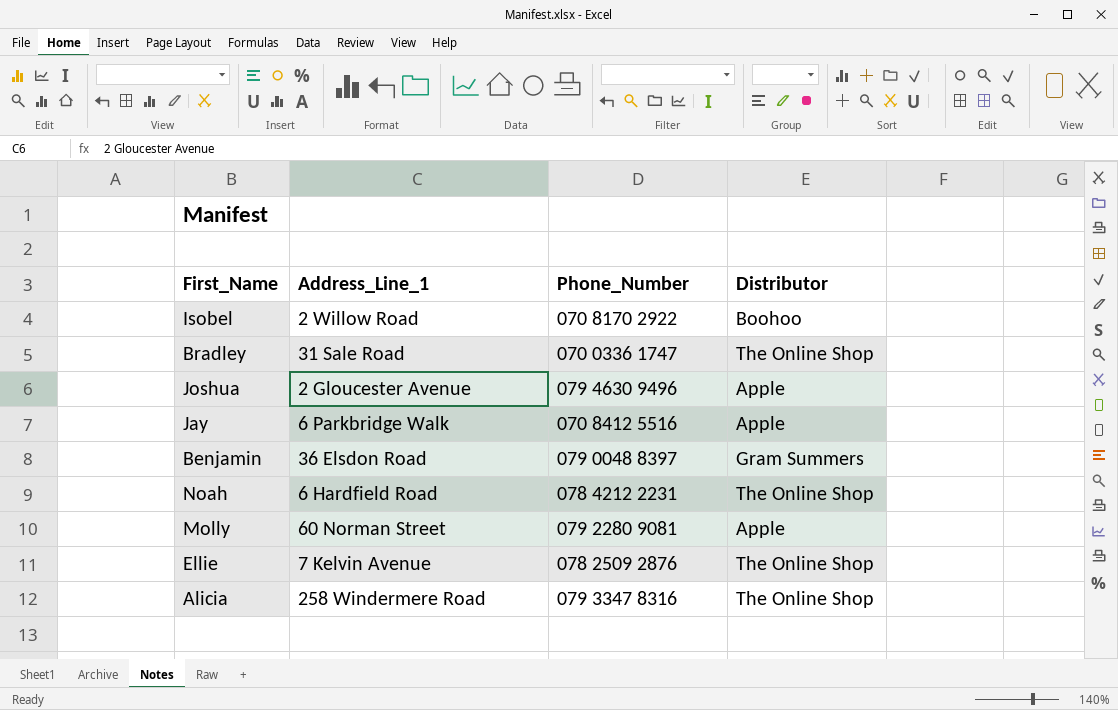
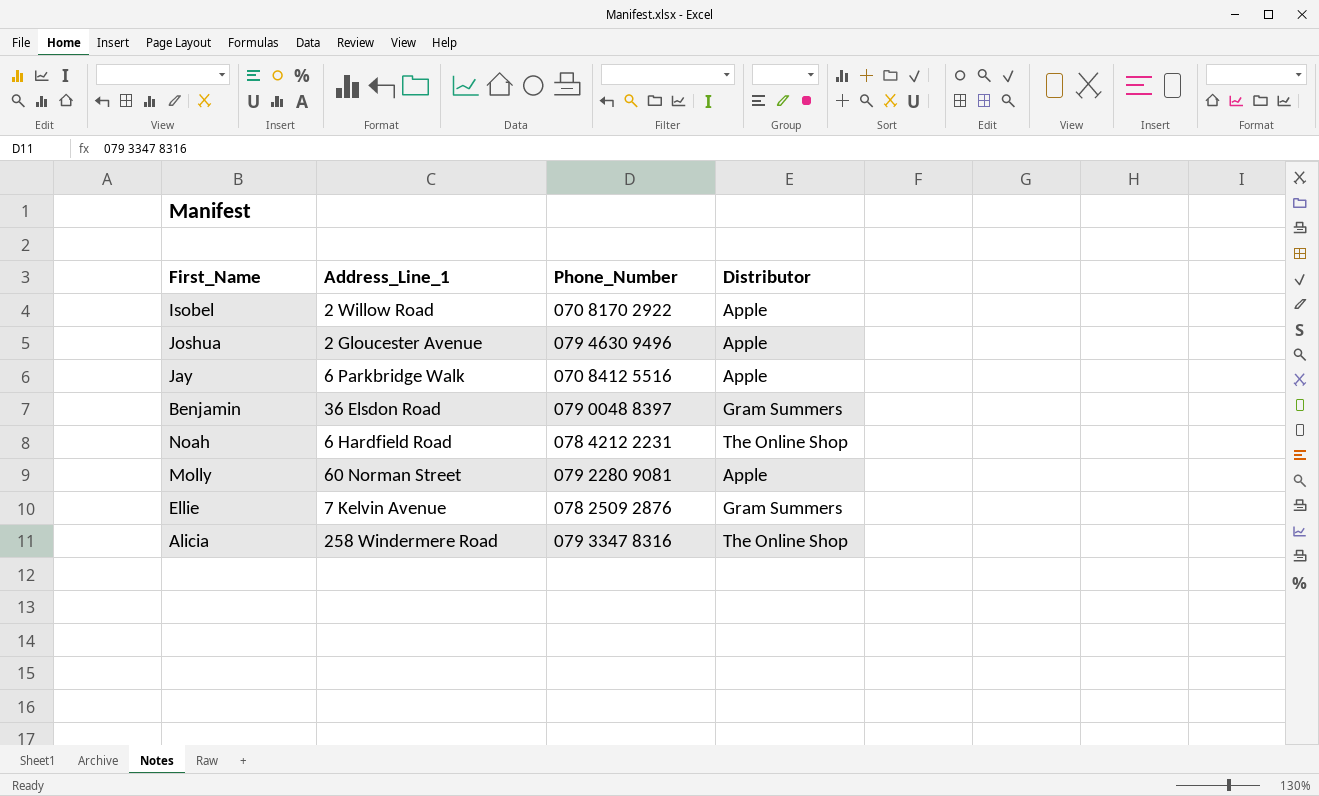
row Bradley: 31 Sale Road | 070 0336 1747 | The Online Shop -> none
Isobel | Distributor: Boohoo -> Apple
Ellie | Distributor: The Online Shop -> Gram Summers

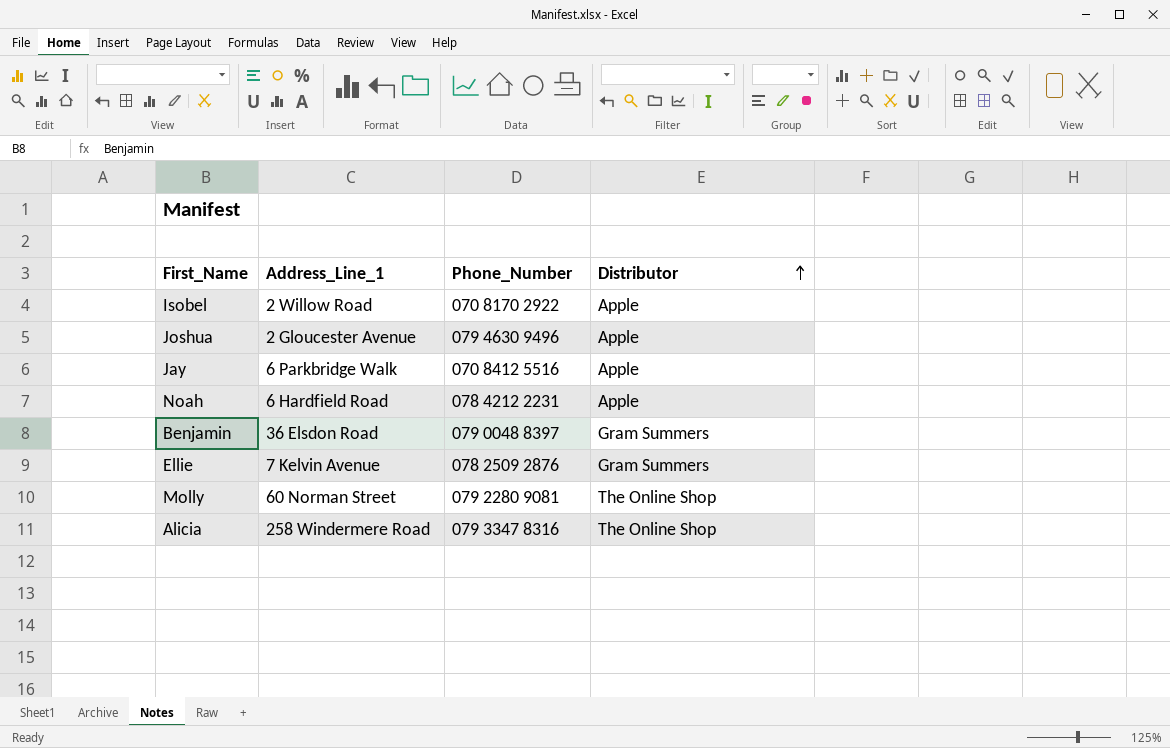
row order: none -> Distributor ascending
Noah | Distributor: The Online Shop -> Apple
Molly | Distributor: Apple -> The Online Shop

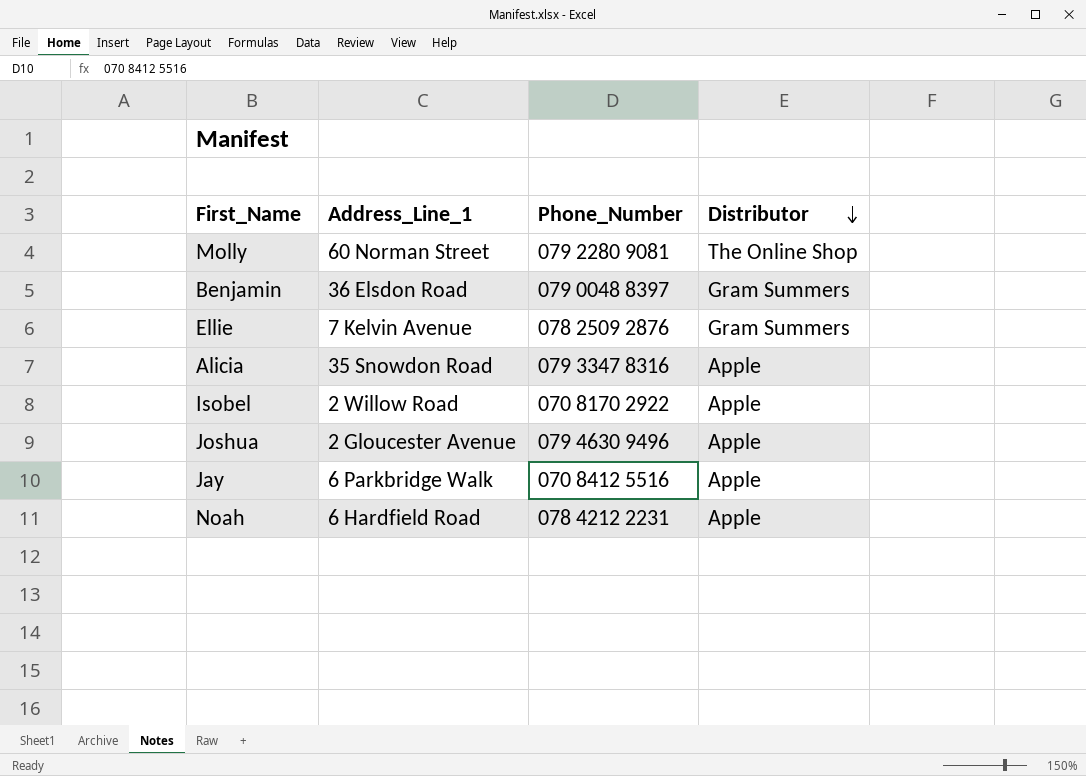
row order: Distributor ascending -> Distributor descending
Alicia | Address_Line_1: 258 Windermere Road -> 35 Snowdon Road
Alicia | Distributor: The Online Shop -> Apple

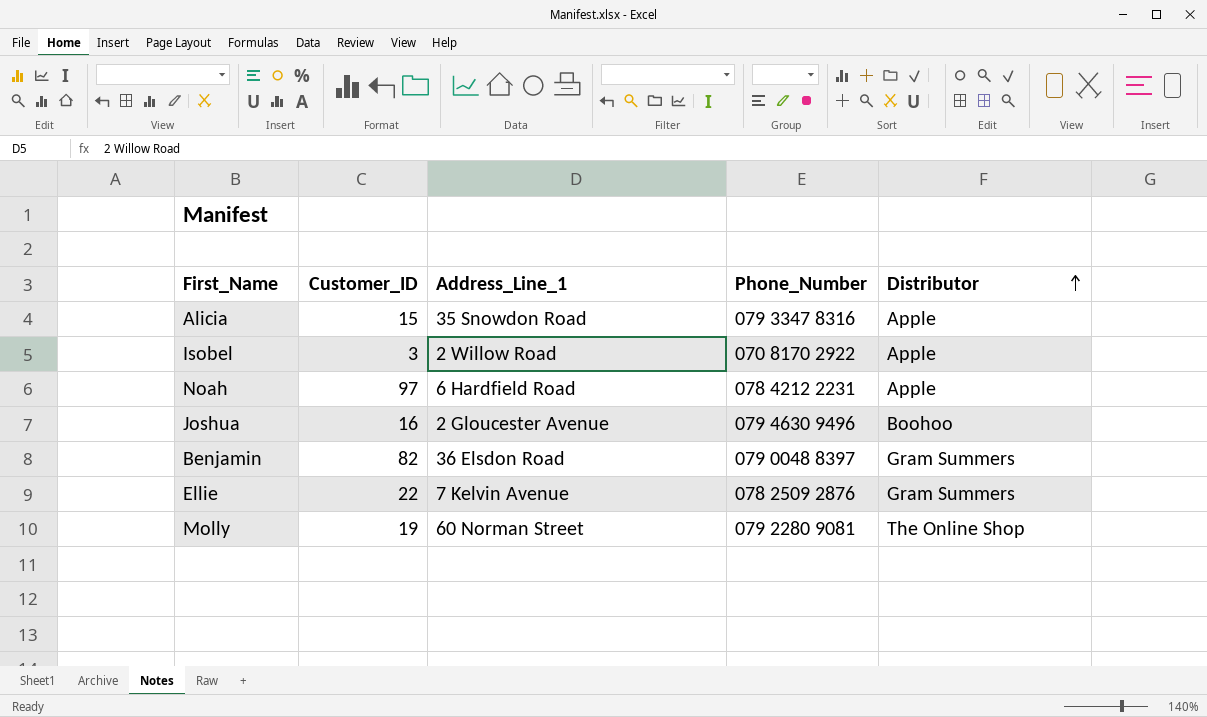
row order: Distributor descending -> Distributor ascending
column Customer_ID | position: none -> 2
row Jay: 6 Parkbridge Walk | 070 8412 5516 | Apple -> none
Joshua | Distributor: Apple -> Boohoo

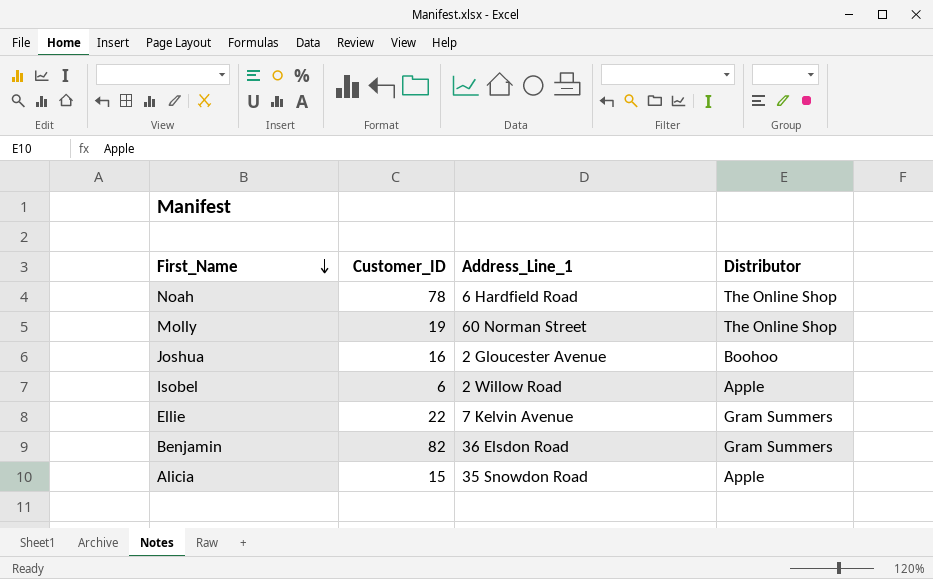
row order: Distributor ascending -> First_Name descending
column Phone_Number | position: 4 -> none
Noah | Customer_ID: 97 -> 78
Noah | Distributor: Apple -> The Online Shop
Isobel | Customer_ID: 3 -> 6

